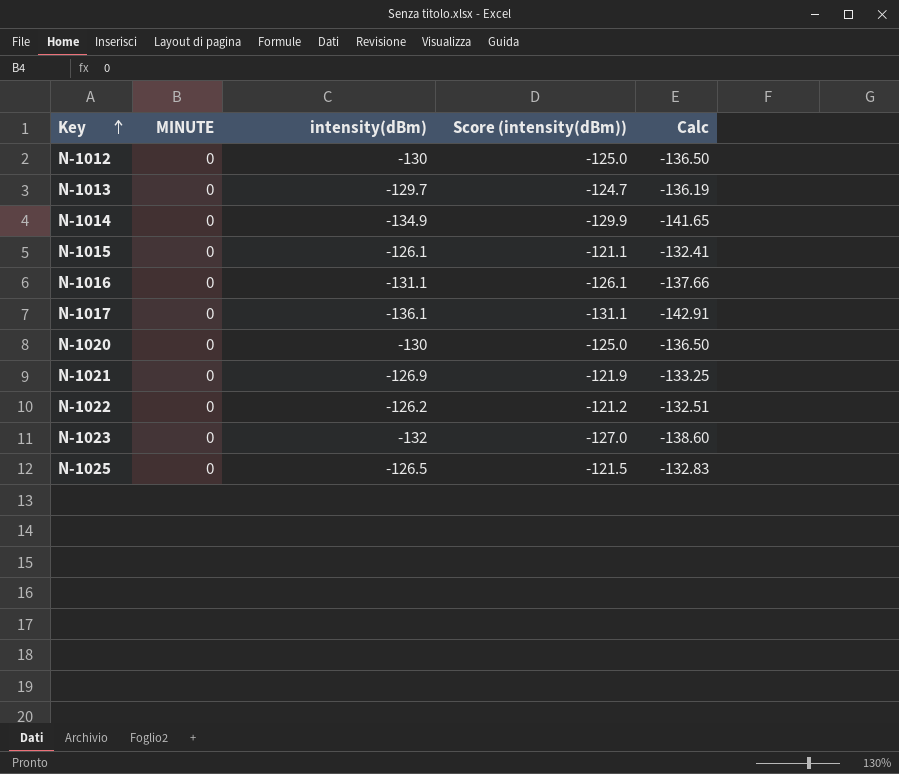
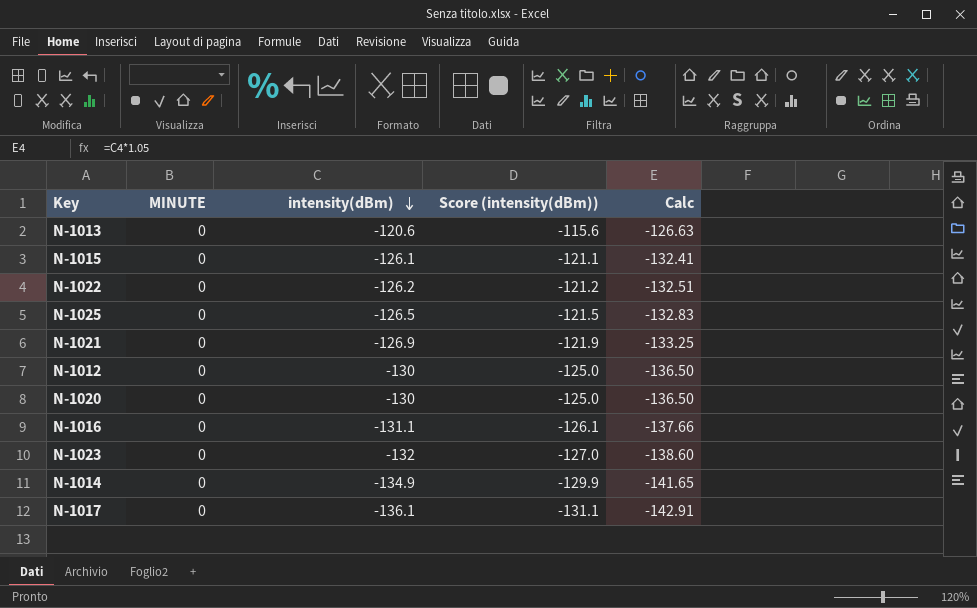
row order: Key ascending -> intensity(dBm) descending
N-1013 | intensity(dBm): -129.7 -> -120.6
N-1013 | Score (intensity(dBm)): -124.7 -> -115.6
N-1013 | Calc: -136.19 -> -126.63

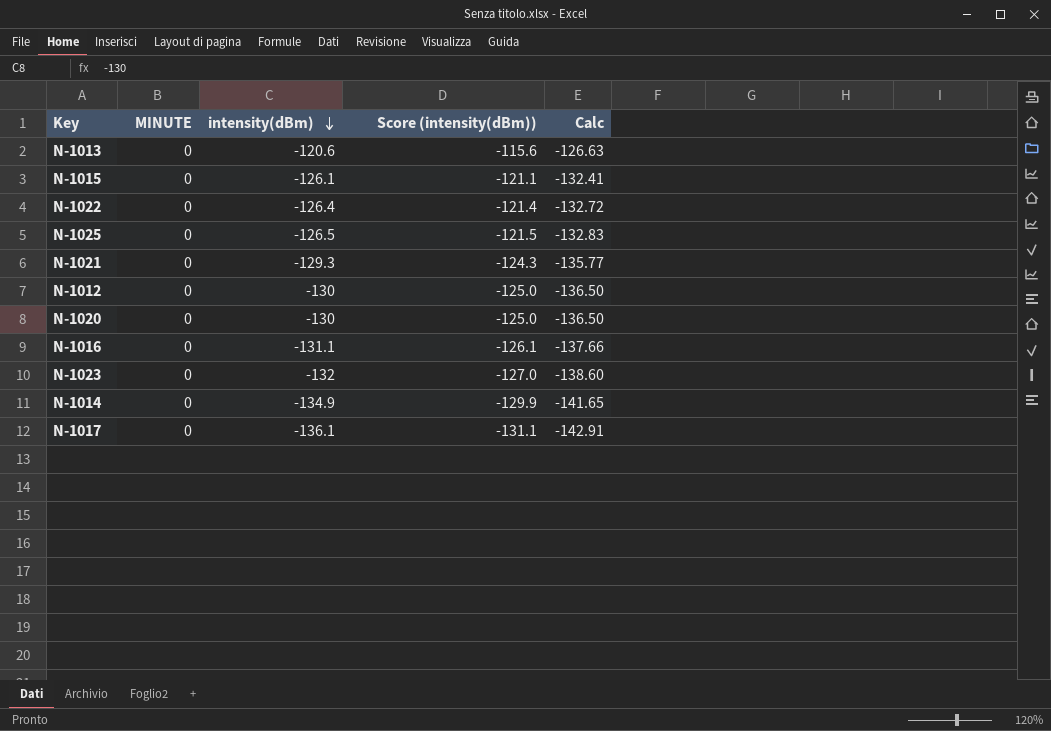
N-1022 | intensity(dBm): -126.2 -> -126.4
N-1022 | Score (intensity(dBm)): -121.2 -> -121.4
N-1022 | Calc: -132.51 -> -132.72
N-1021 | intensity(dBm): -126.9 -> -129.3
N-1021 | Score (intensity(dBm)): -121.9 -> -124.3
N-1021 | Calc: -133.25 -> -135.77

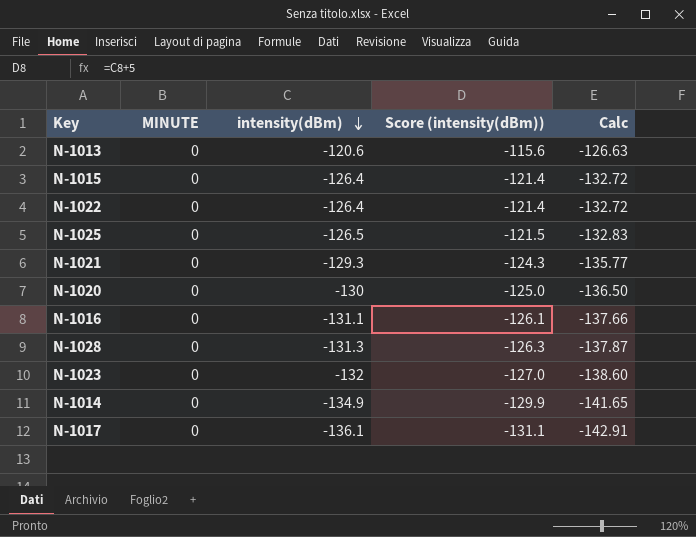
row N-1012: 0 | -130 | -125.0 | -136.50 -> none
N-1015 | intensity(dBm): -126.1 -> -126.4
N-1015 | Score (intensity(dBm)): -121.1 -> -121.4
N-1015 | Calc: -132.41 -> -132.72
row N-1028: none -> 0 | -131.3 | -126.3 | -137.87

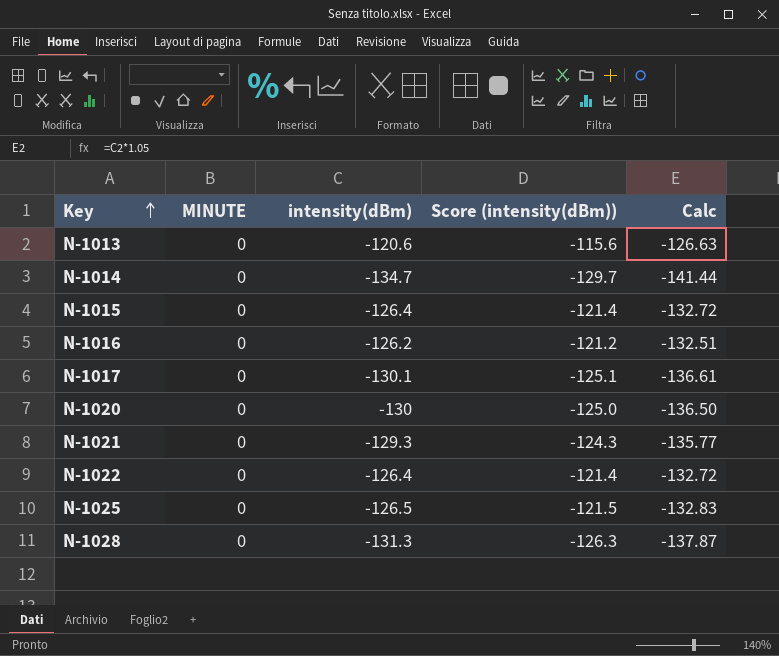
row order: intensity(dBm) descending -> Key ascending
row N-1023: 0 | -132 | -127.0 | -138.60 -> none
N-1014 | intensity(dBm): -134.9 -> -134.7
N-1014 | Score (intensity(dBm)): -129.9 -> -129.7
N-1014 | Calc: -141.65 -> -141.44
N-1016 | intensity(dBm): -131.1 -> -126.2
N-1016 | Score (intensity(dBm)): -126.1 -> -121.2
N-1016 | Calc: -137.66 -> -132.51
N-1017 | intensity(dBm): -136.1 -> -130.1
N-1017 | Score (intensity(dBm)): -131.1 -> -125.1
N-1017 | Calc: -142.91 -> -136.61

